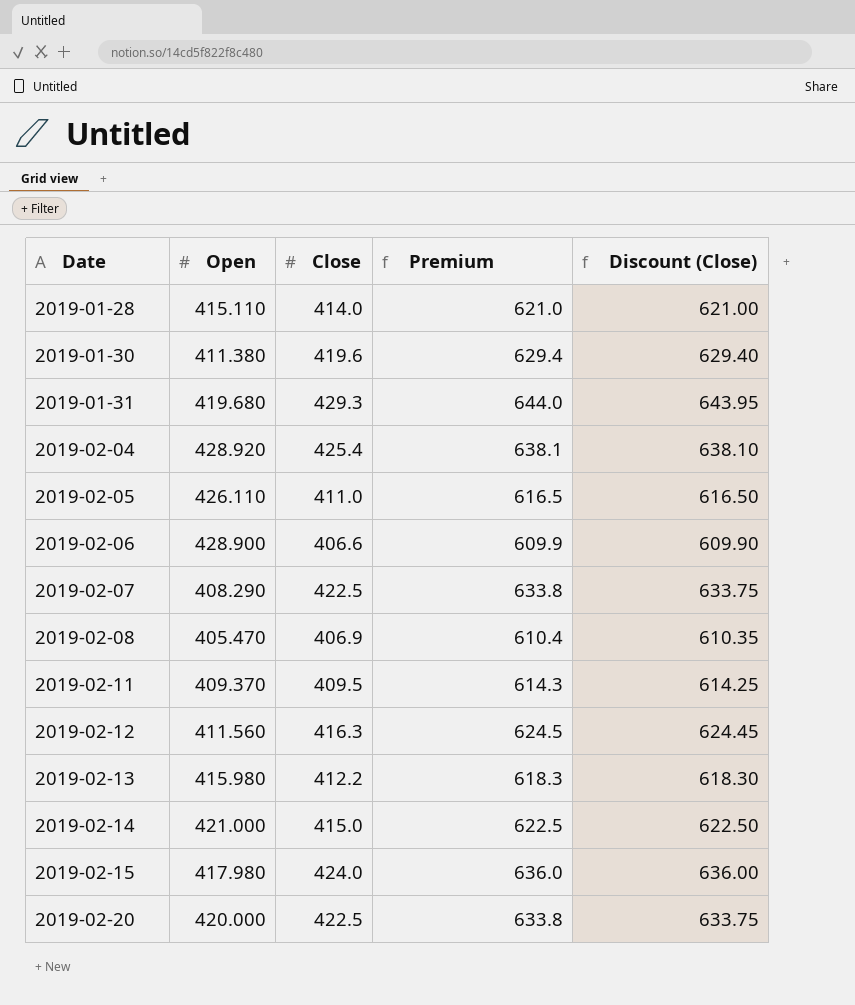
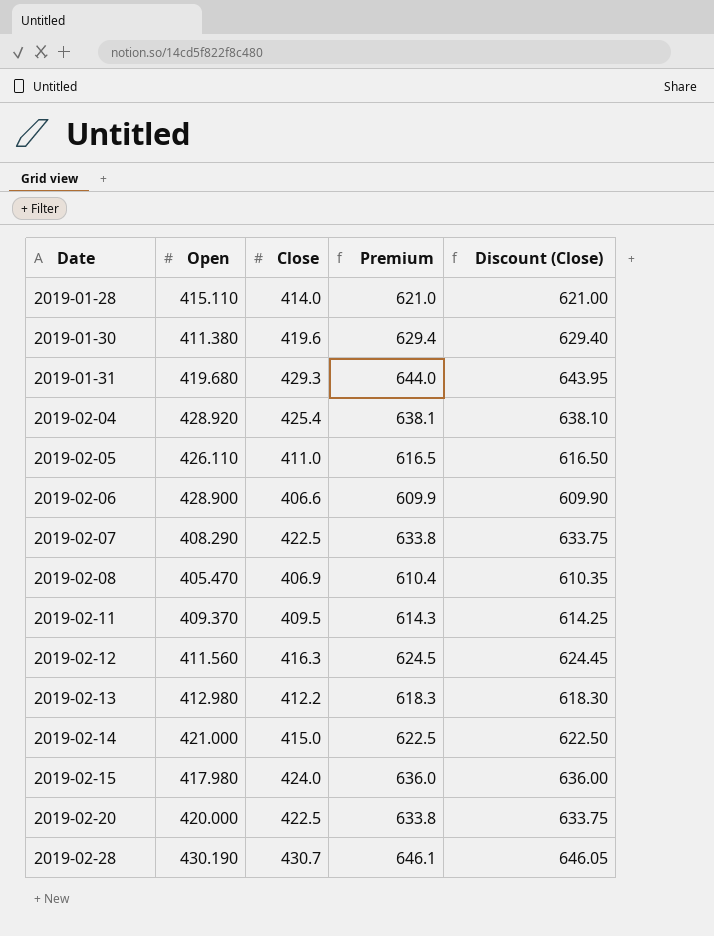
2019-02-13 | Open: 415.980 -> 412.980
row 2019-02-28: none -> 430.190 | 430.7 | 646.1 | 646.05

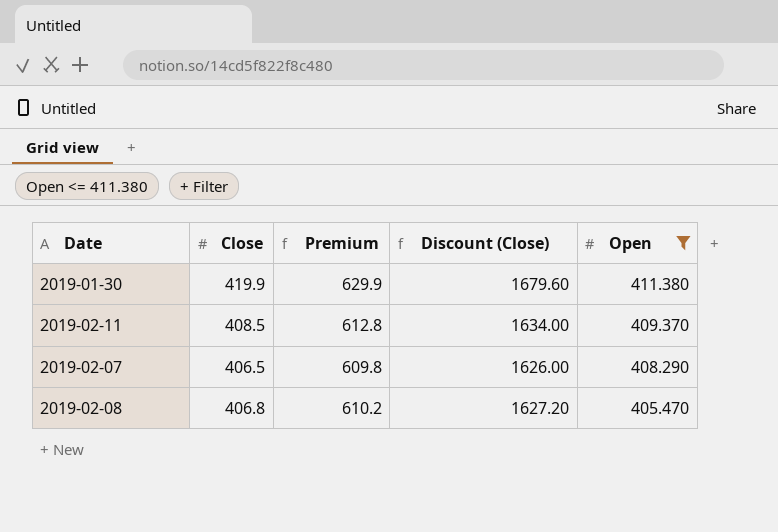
filter: none -> Open <= 411.380
row order: Date ascending -> Open descending
column Discount (Close) | formula: [Close] * 1.5 -> [Close] * 4
column Open | position: 2 -> 5
2019-01-30 | Close: 419.6 -> 419.9
2019-01-30 | Premium: 629.4 -> 629.9
2019-02-11 | Close: 409.5 -> 408.5
2019-02-11 | Premium: 614.3 -> 612.8
2019-02-07 | Close: 422.5 -> 406.5
2019-02-07 | Premium: 633.8 -> 609.8
2019-02-08 | Close: 406.9 -> 406.8
2019-02-08 | Premium: 610.4 -> 610.2

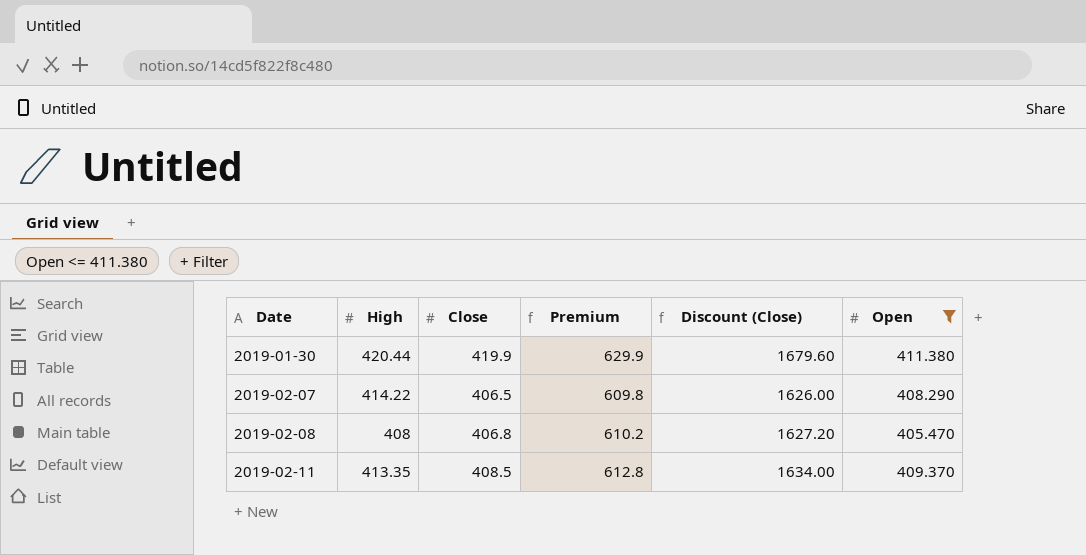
row order: Open descending -> Date ascending
column High | position: none -> 2

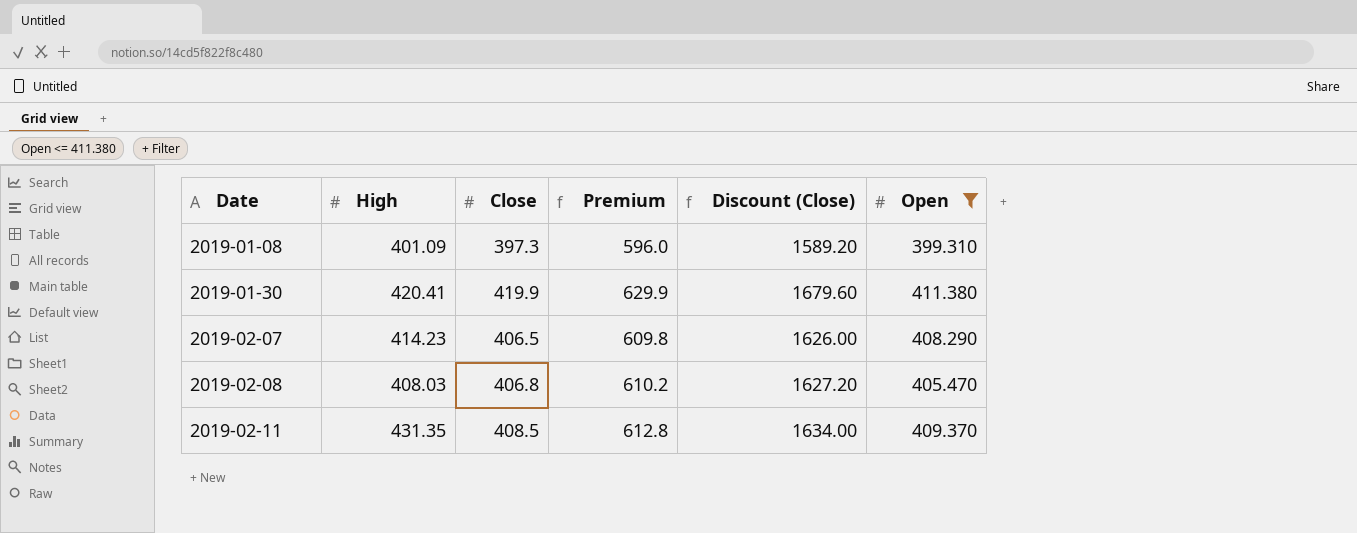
row 2019-01-08: none -> 401.09 | 397.3 | 596.0 | 1589.20 | 399.310
2019-01-30 | High: 420.44 -> 420.41
2019-02-07 | High: 414.22 -> 414.23
2019-02-08 | High: 408 -> 408.03
2019-02-11 | High: 413.35 -> 431.35

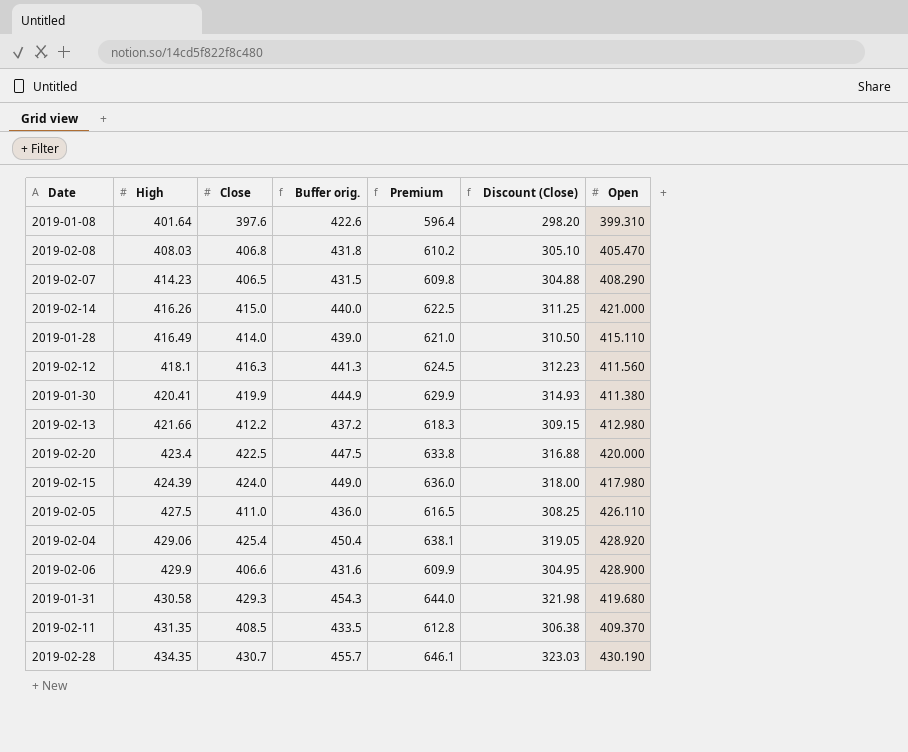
filter: Open <= 411.380 -> none
row order: Date ascending -> High ascending
column Buffer orig. | formula: none -> [Close] + 25
column Discount (Close) | formula: [Close] * 4 -> [Close] * 0.75
2019-01-08 | High: 401.09 -> 401.64
2019-01-08 | Close: 397.3 -> 397.6
2019-01-08 | Premium: 596.0 -> 596.4

